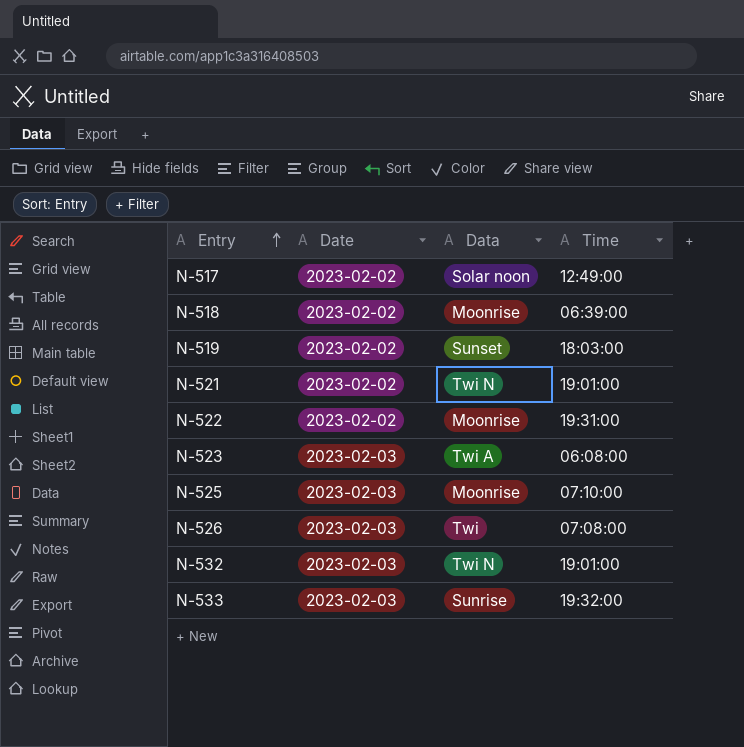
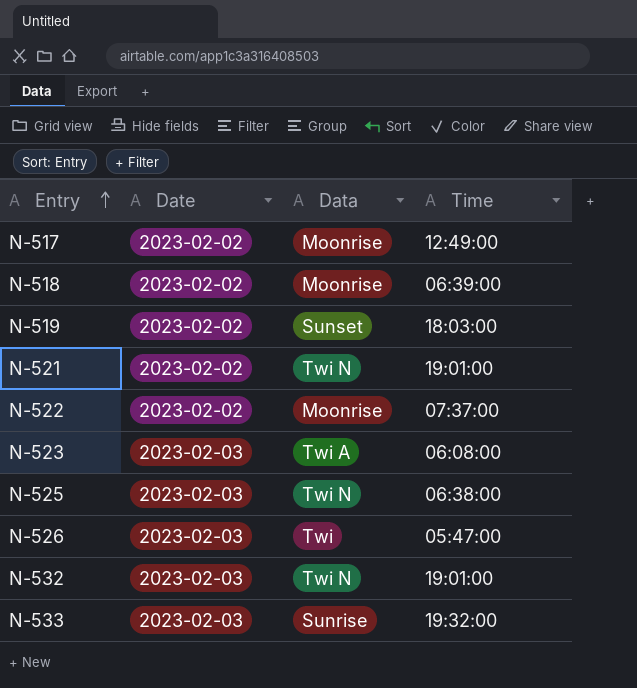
N-517 | Data: Solar noon -> Moonrise
N-522 | Time: 19:31:00 -> 07:37:00
N-525 | Data: Moonrise -> Twi N
N-525 | Time: 07:10:00 -> 06:38:00
N-526 | Time: 07:08:00 -> 05:47:00

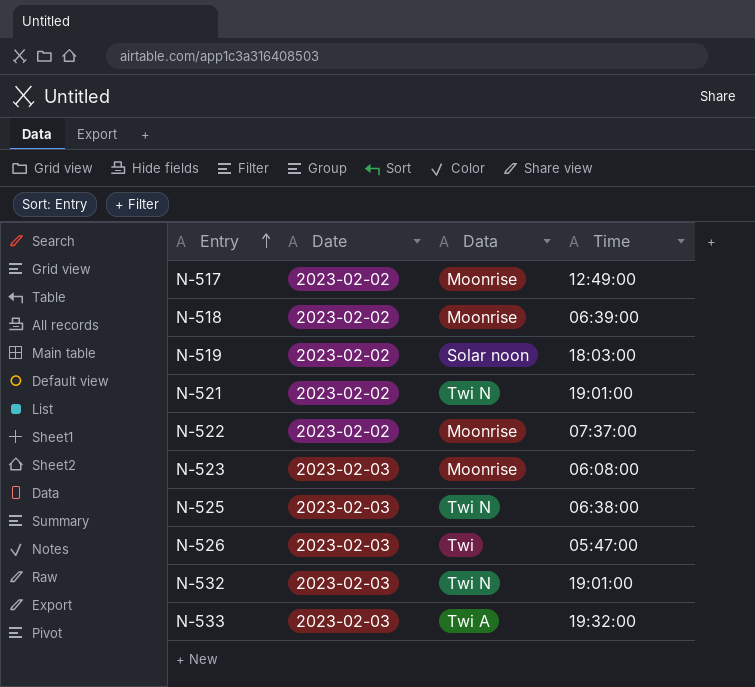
N-519 | Data: Sunset -> Solar noon
N-523 | Data: Twi A -> Moonrise
N-533 | Data: Sunrise -> Twi A

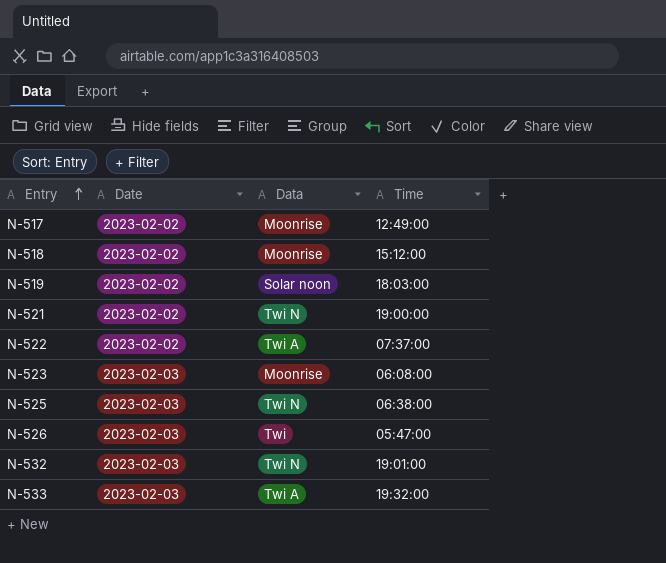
N-518 | Time: 06:39:00 -> 15:12:00
N-521 | Time: 19:01:00 -> 19:00:00
N-522 | Data: Moonrise -> Twi A

